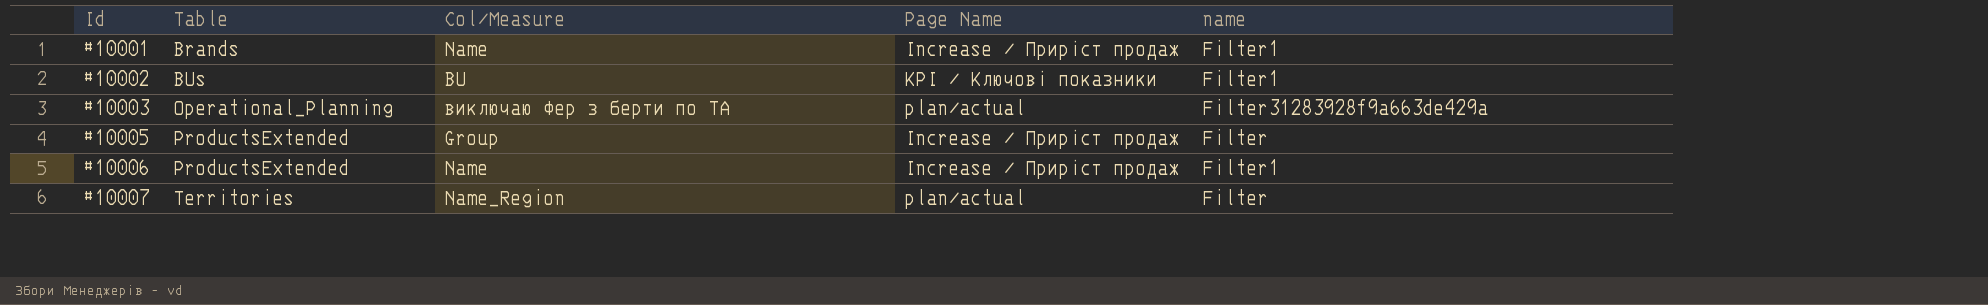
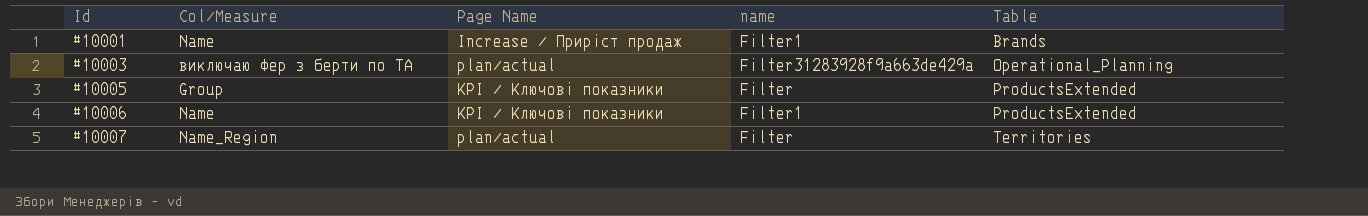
column Table | position: 2 -> 5
row #10002: BUs | BU | KPI / Ключові показники | Filter1 -> none
#10005 | Page Name: Increase / Приріст продаж -> KPI / Ключові показники
#10006 | Page Name: Increase / Приріст продаж -> KPI / Ключові показники

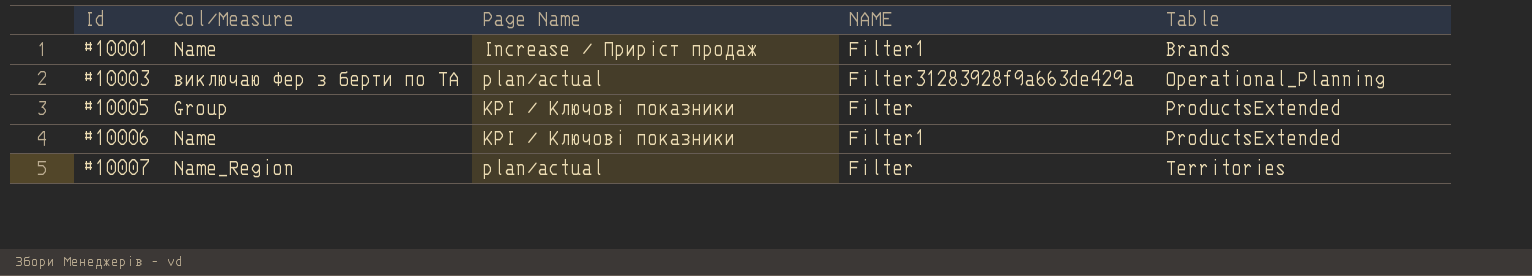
column name: name -> NAME

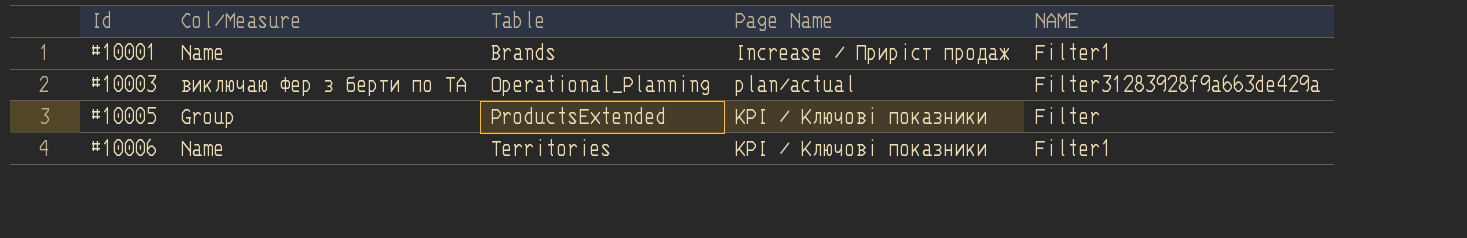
column Table | position: 5 -> 3
row #10007: Name_Region | plan/actual | Filter | Territories -> none
#10006 | Table: ProductsExtended -> Territories

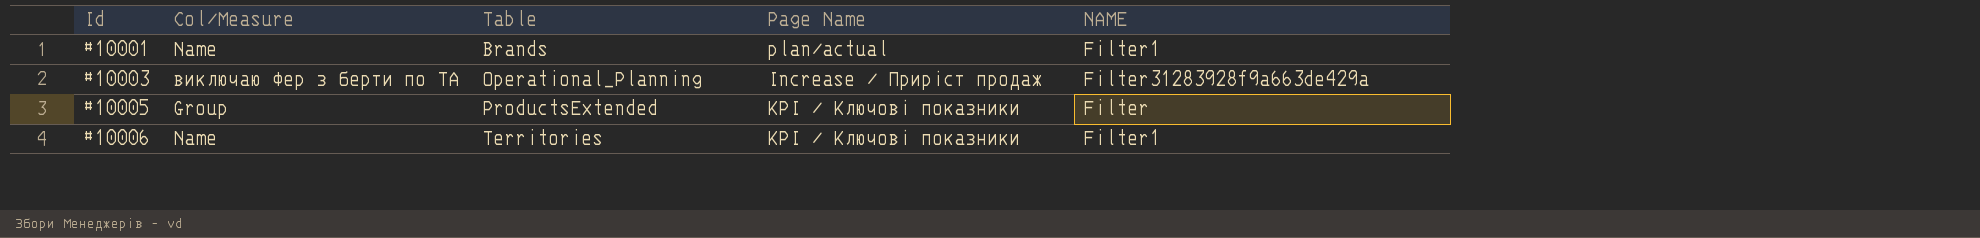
#10001 | Page Name: Increase / Приріст продаж -> plan/actual
#10003 | Page Name: plan/actual -> Increase / Приріст продаж

